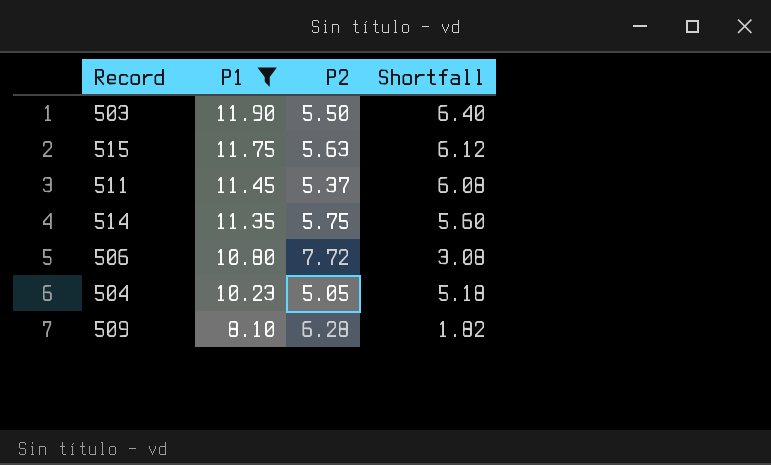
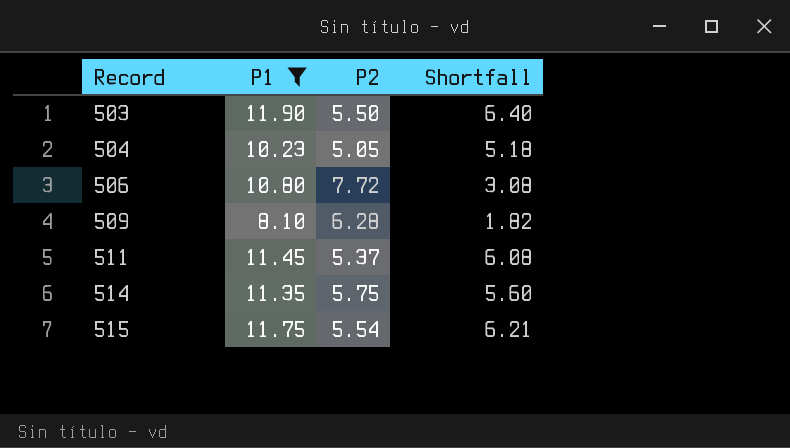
row order: P1 descending -> Record ascending
515 | P2: 5.63 -> 5.54
515 | Shortfall: 6.12 -> 6.21

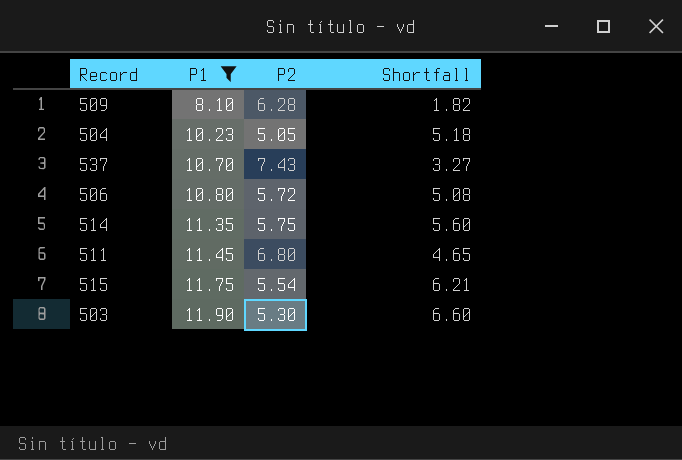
row order: Record ascending -> P1 ascending
row 537: none -> 10.70 | 7.43 | 3.27
506 | P2: 7.72 -> 5.72
506 | Shortfall: 3.08 -> 5.08
511 | P2: 5.37 -> 6.80
511 | Shortfall: 6.08 -> 4.65
503 | P2: 5.50 -> 5.30
503 | Shortfall: 6.40 -> 6.60

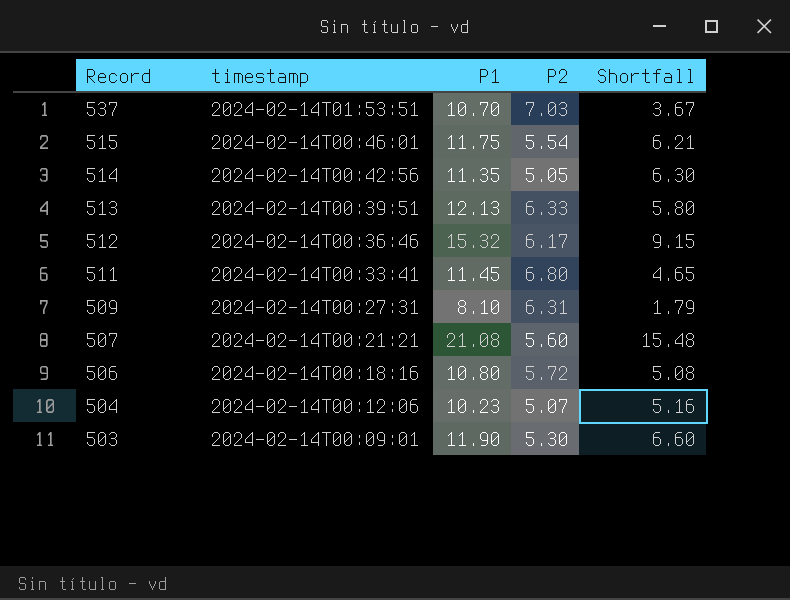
filter: P1 <= 11.90 -> none
row order: P1 ascending -> Record descending
column timestamp | position: none -> 2
537 | P2: 7.43 -> 7.03
537 | Shortfall: 3.27 -> 3.67
514 | P2: 5.75 -> 5.05
514 | Shortfall: 5.60 -> 6.30
509 | P2: 6.28 -> 6.31
509 | Shortfall: 1.82 -> 1.79
504 | P2: 5.05 -> 5.07
504 | Shortfall: 5.18 -> 5.16

